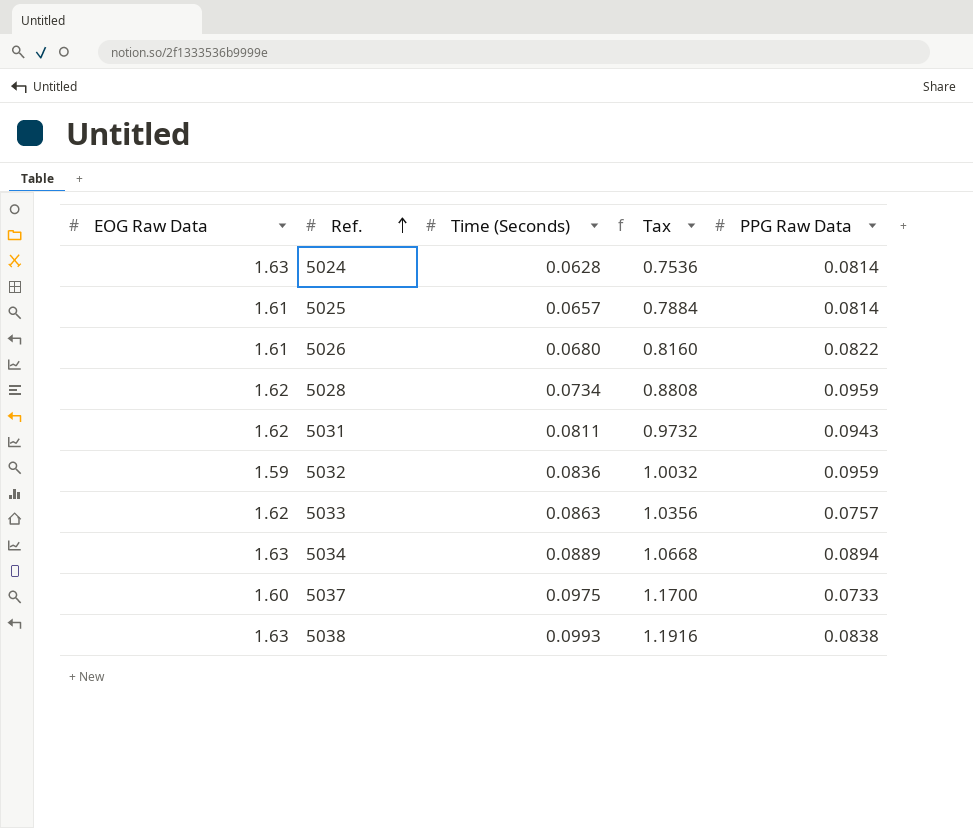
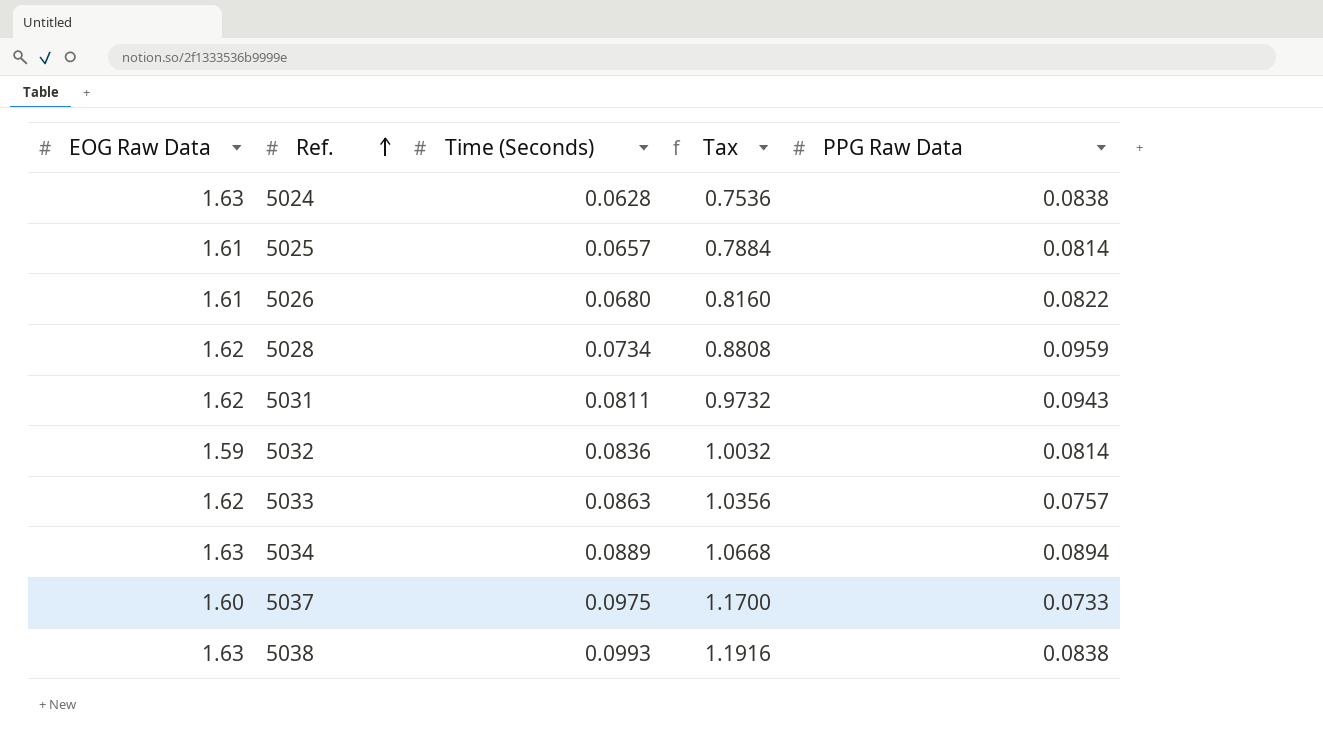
5024 | PPG Raw Data: 0.0814 -> 0.0838
5032 | PPG Raw Data: 0.0959 -> 0.0814

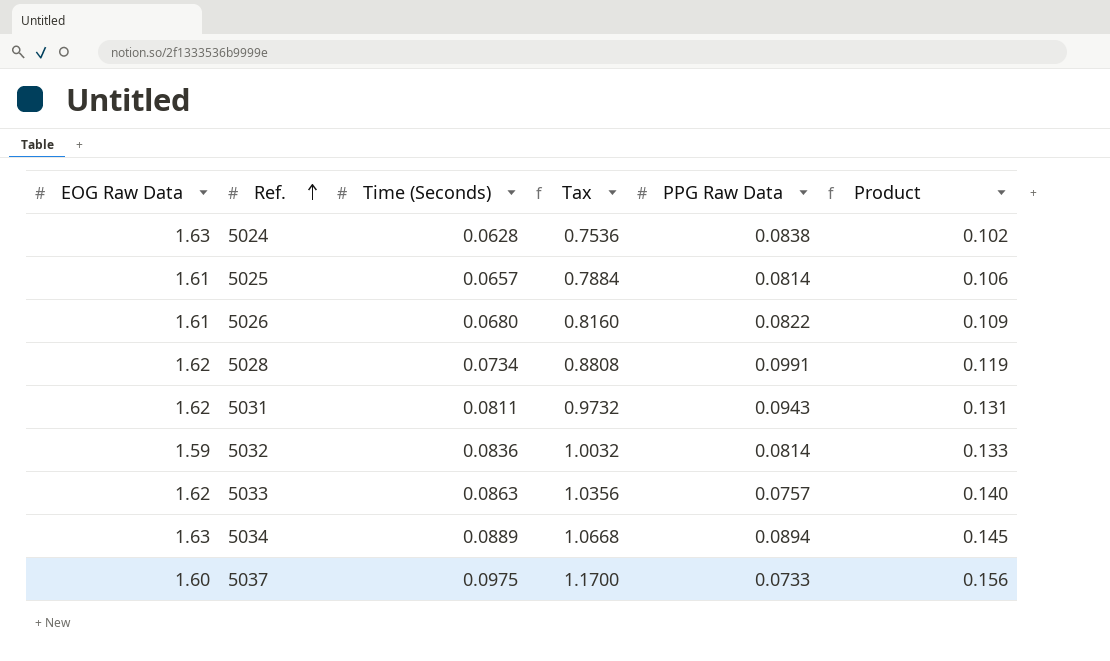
column Product | formula: none -> [EOG Raw Data] * [Time (Seconds)]
row 5038: 1.63 | 0.0993 | 1.1916 | 0.0838 -> none
5028 | PPG Raw Data: 0.0959 -> 0.0991

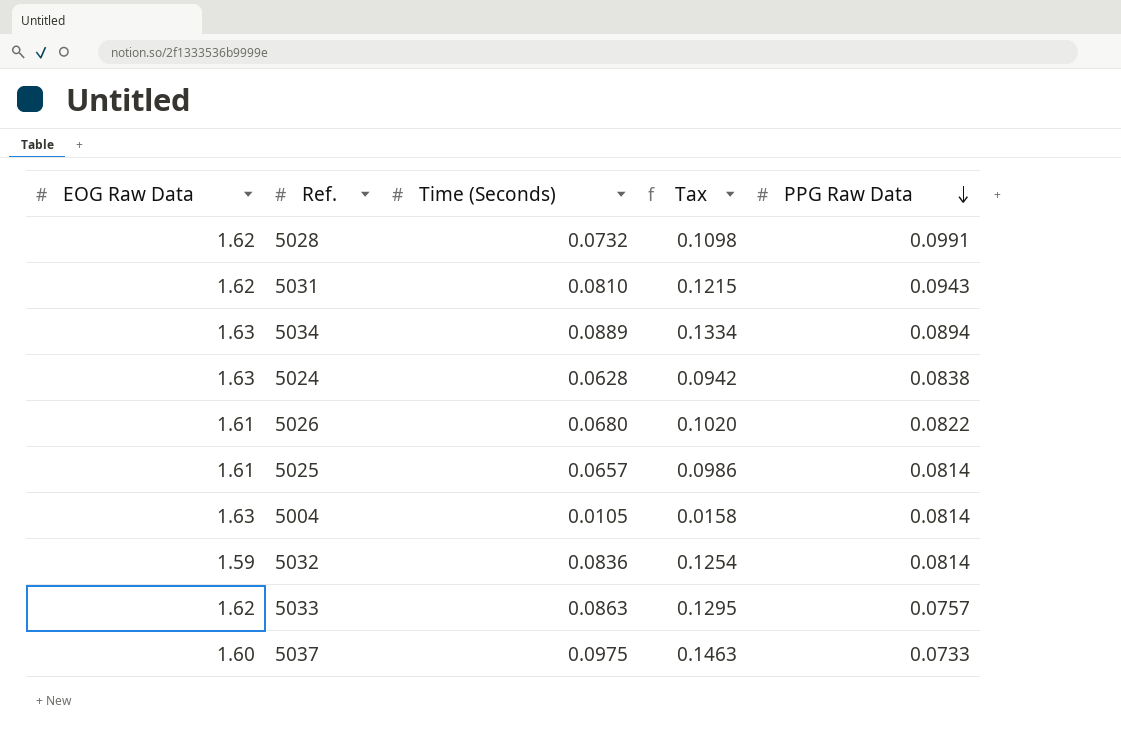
row order: Ref. ascending -> PPG Raw Data descending
column Product | formula: [EOG Raw Data] * [Time (Seconds)] -> none
column Tax | formula: [Time (Seconds)] * 12 -> [Time (Seconds)] * 1.5
5028 | Time (Seconds): 0.0734 -> 0.0732
5031 | Time (Seconds): 0.0811 -> 0.0810
row 5004: none -> 1.63 | 0.0105 | 0.0158 | 0.0814

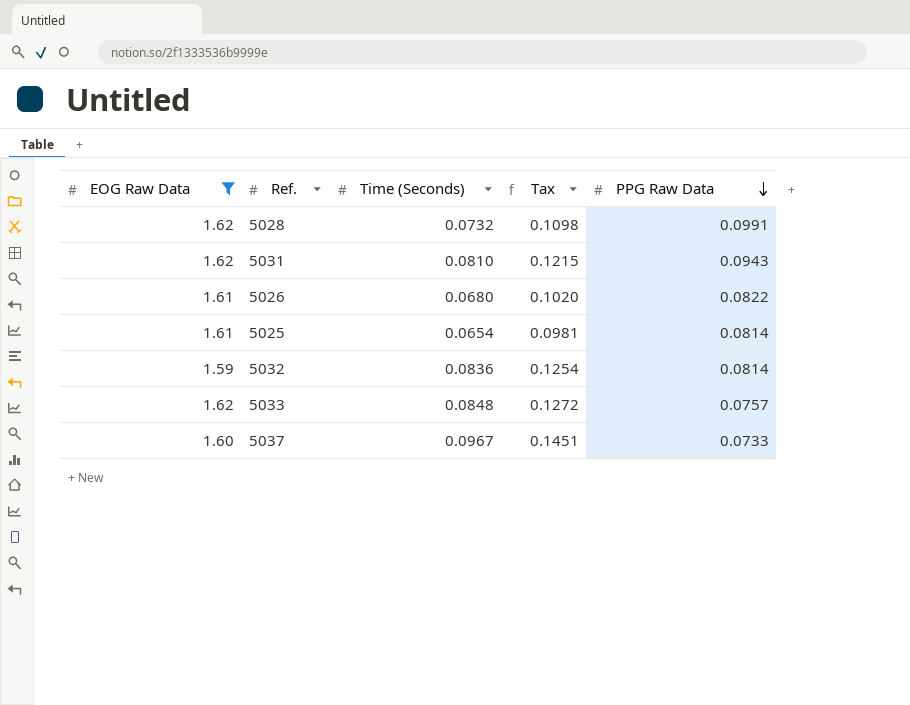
filter: none -> EOG Raw Data != 1.63
5025 | Time (Seconds): 0.0657 -> 0.0654
5025 | Tax: 0.0986 -> 0.0981
5033 | Time (Seconds): 0.0863 -> 0.0848
5033 | Tax: 0.1295 -> 0.1272
5037 | Time (Seconds): 0.0975 -> 0.0967
5037 | Tax: 0.1463 -> 0.1451

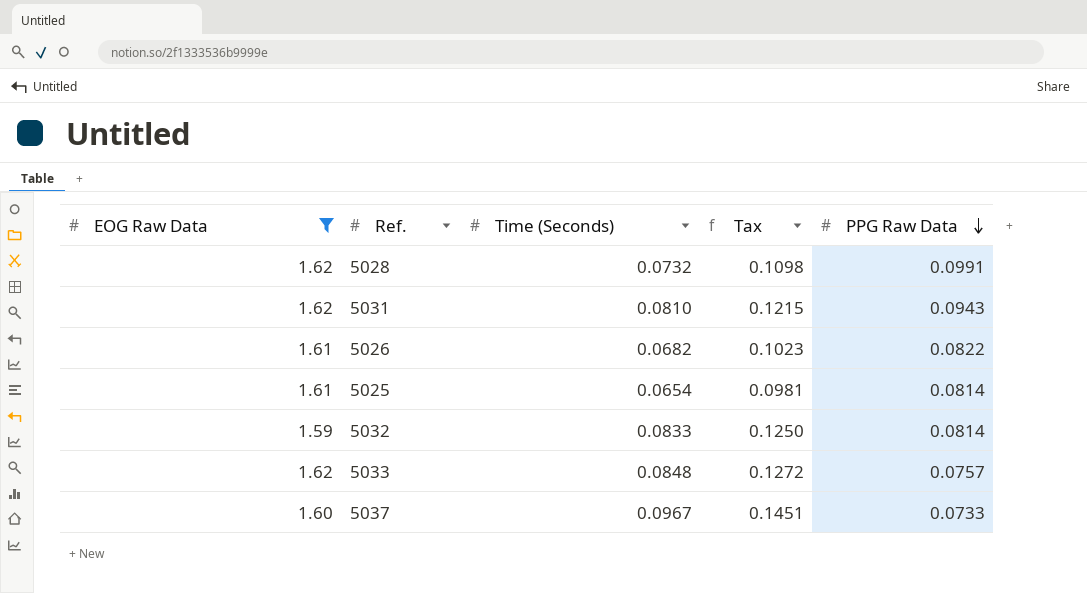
5026 | Time (Seconds): 0.0680 -> 0.0682
5026 | Tax: 0.1020 -> 0.1023
5032 | Time (Seconds): 0.0836 -> 0.0833
5032 | Tax: 0.1254 -> 0.1250

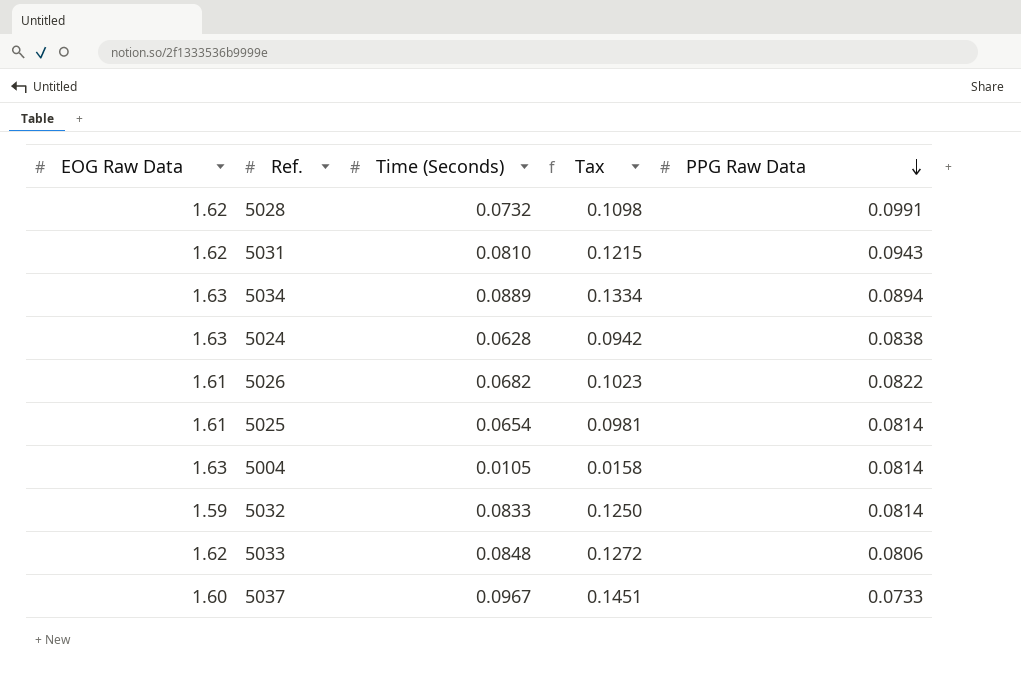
filter: EOG Raw Data != 1.63 -> none
5033 | PPG Raw Data: 0.0757 -> 0.0806

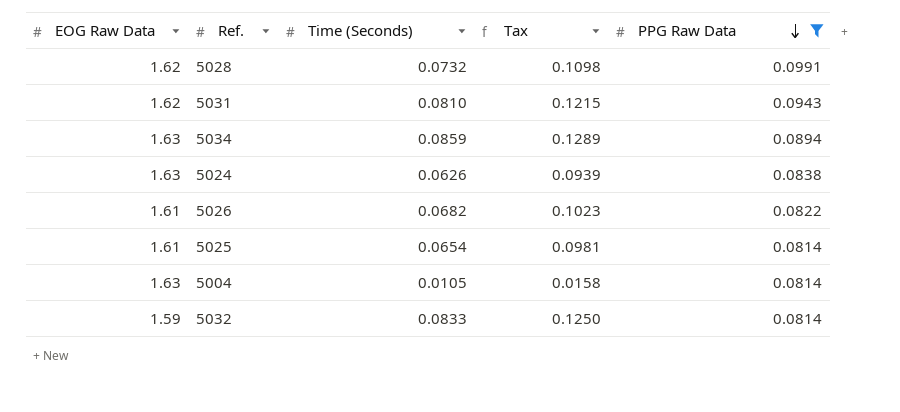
filter: none -> PPG Raw Data >= 0.0814
5034 | Time (Seconds): 0.0889 -> 0.0859
5034 | Tax: 0.1334 -> 0.1289
5024 | Time (Seconds): 0.0628 -> 0.0626
5024 | Tax: 0.0942 -> 0.0939

